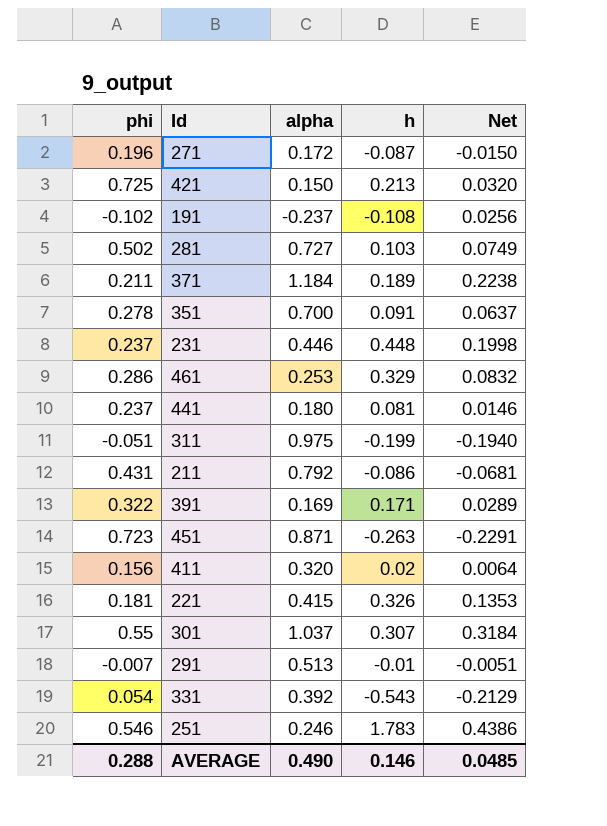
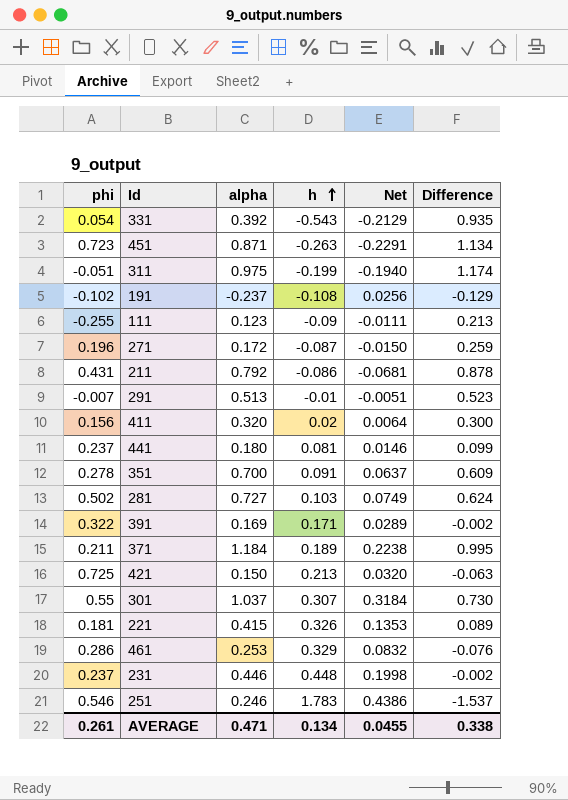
row order: none -> h ascending
column Difference | formula: none -> [alpha] - [h]
row 111: none -> -0.255 | 0.123 | -0.09 | -0.0111 | 0.213
AVERAGE | phi: 0.288 -> 0.261
AVERAGE | alpha: 0.490 -> 0.471
AVERAGE | h: 0.146 -> 0.134
AVERAGE | Net: 0.0485 -> 0.0455

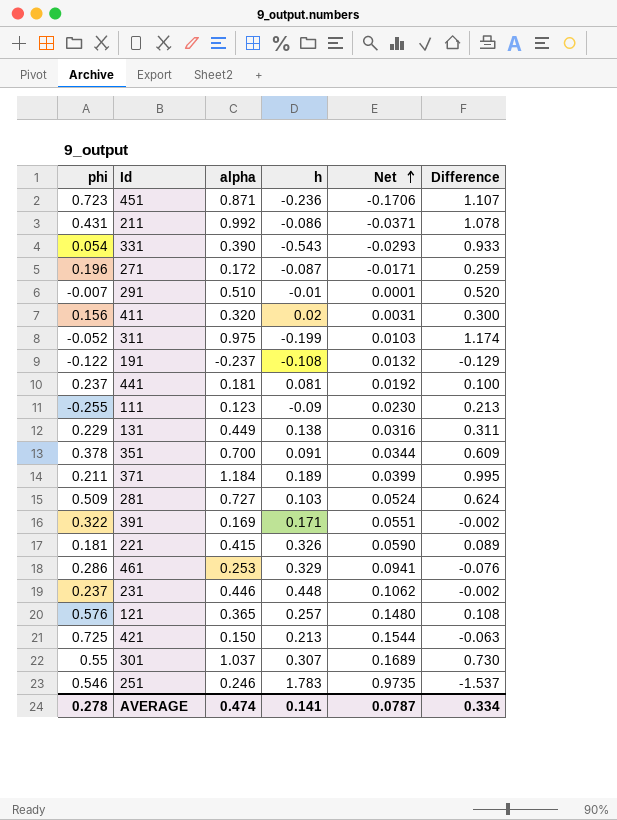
row order: h ascending -> Net ascending
column Net | formula: [alpha] * [h] -> [phi] * [h]
451 | h: -0.263 -> -0.236
451 | Difference: 1.134 -> 1.107
211 | alpha: 0.792 -> 0.992
211 | Difference: 0.878 -> 1.078
331 | alpha: 0.392 -> 0.390
331 | Difference: 0.935 -> 0.933
291 | alpha: 0.513 -> 0.510
291 | Difference: 0.523 -> 0.520
311 | phi: -0.051 -> -0.052
191 | phi: -0.102 -> -0.122
441 | alpha: 0.180 -> 0.181
441 | Difference: 0.099 -> 0.100
row 131: none -> 0.229 | 0.449 | 0.138 | 0.0316 | 0.311
351 | phi: 0.278 -> 0.378
281 | phi: 0.502 -> 0.509
row 121: none -> 0.576 | 0.365 | 0.257 | 0.1480 | 0.108
AVERAGE | phi: 0.261 -> 0.278
AVERAGE | alpha: 0.471 -> 0.474
AVERAGE | h: 0.134 -> 0.141
AVERAGE | Net: 0.0455 -> 0.0787
AVERAGE | Difference: 0.338 -> 0.334

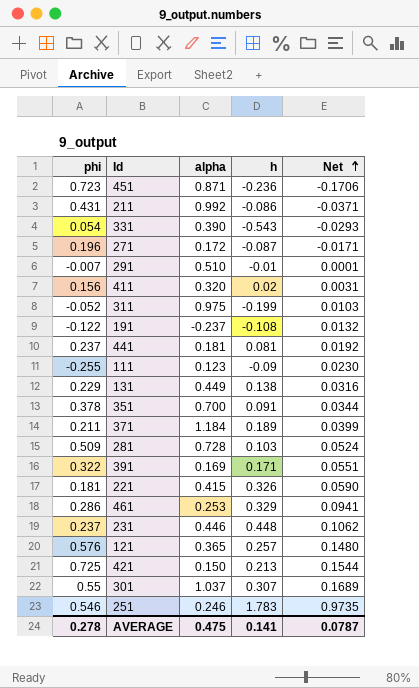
column Difference | formula: [alpha] - [h] -> none
281 | alpha: 0.727 -> 0.728
AVERAGE | alpha: 0.474 -> 0.475

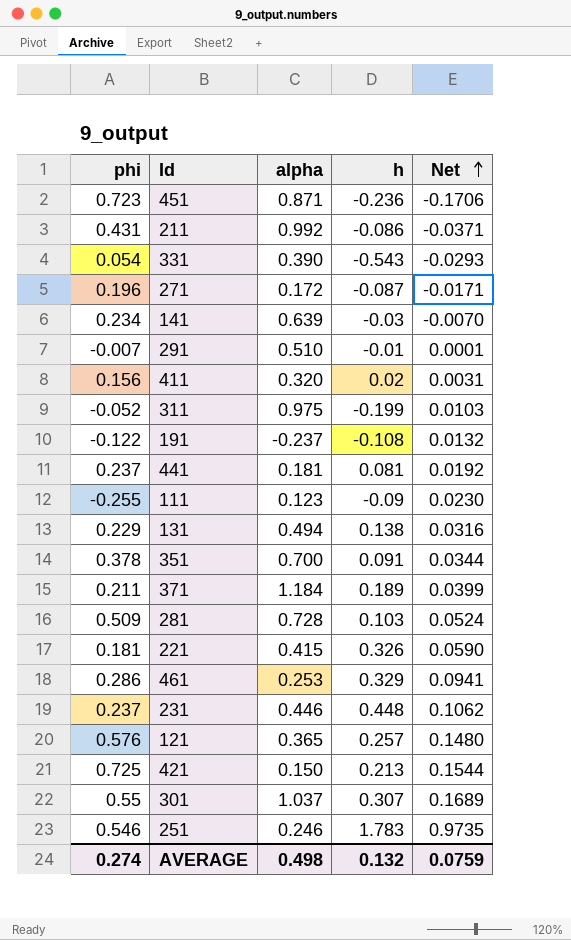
row 391: 0.322 | 0.169 | 0.171 | 0.0551 -> none
row 141: none -> 0.234 | 0.639 | -0.03 | -0.0070
131 | alpha: 0.449 -> 0.494
AVERAGE | phi: 0.278 -> 0.274
AVERAGE | alpha: 0.475 -> 0.498
AVERAGE | h: 0.141 -> 0.132
AVERAGE | Net: 0.0787 -> 0.0759

